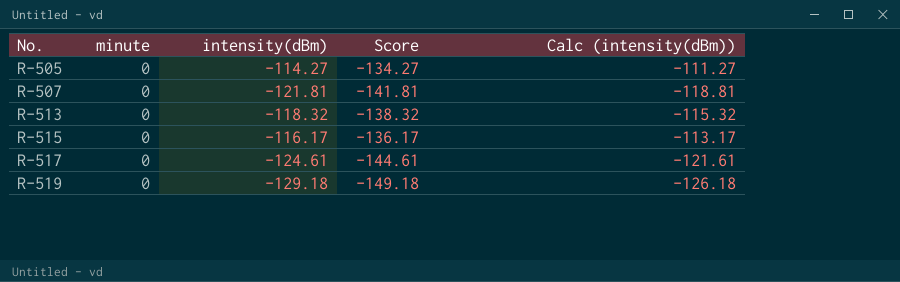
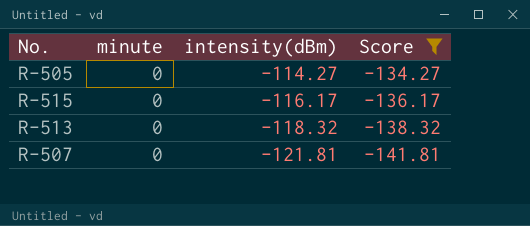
filter: none -> Score >= -141.81
row order: No. ascending -> intensity(dBm) descending
column Calc (intensity(dBm)) | formula: [intensity(dBm)] + 3 -> none

